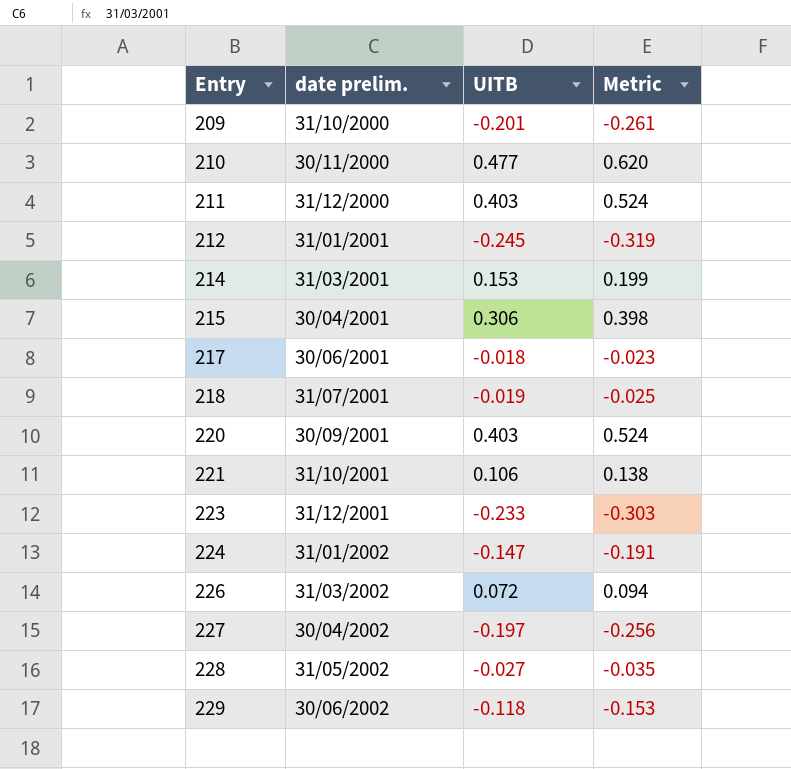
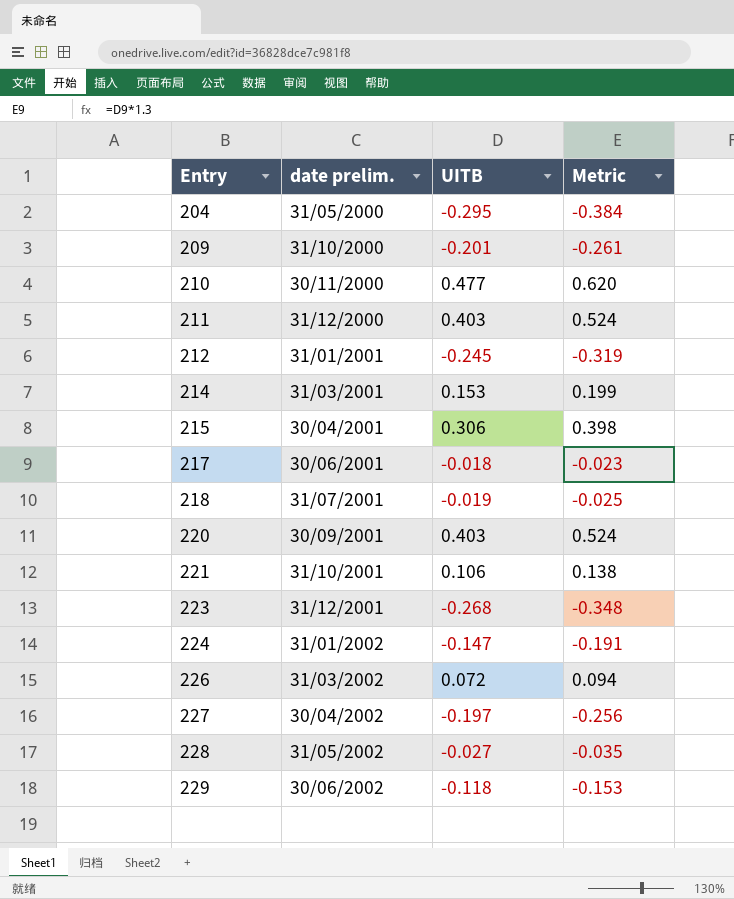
row 204: none -> 31/05/2000 | -0.295 | -0.384
223 | UITB: -0.233 -> -0.268
223 | Metric: -0.303 -> -0.348

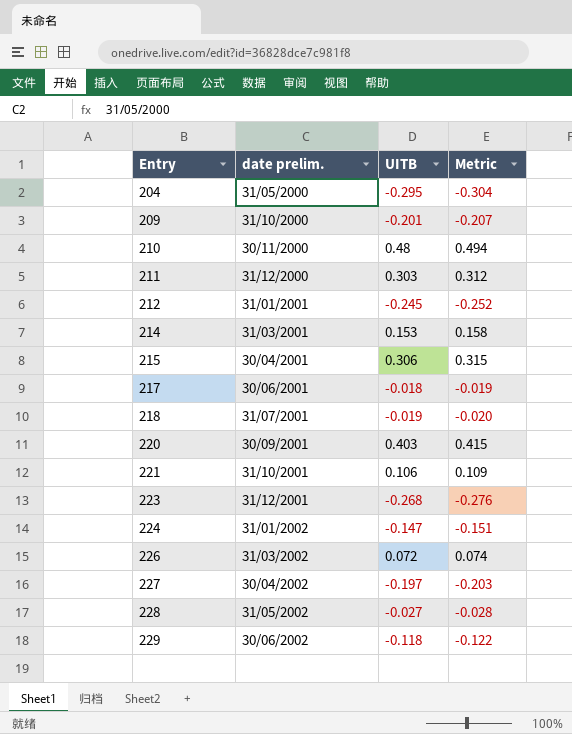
column Metric | formula: [UITB] * 1.3 -> [UITB] * 1.03
210 | UITB: 0.477 -> 0.48
211 | UITB: 0.403 -> 0.303

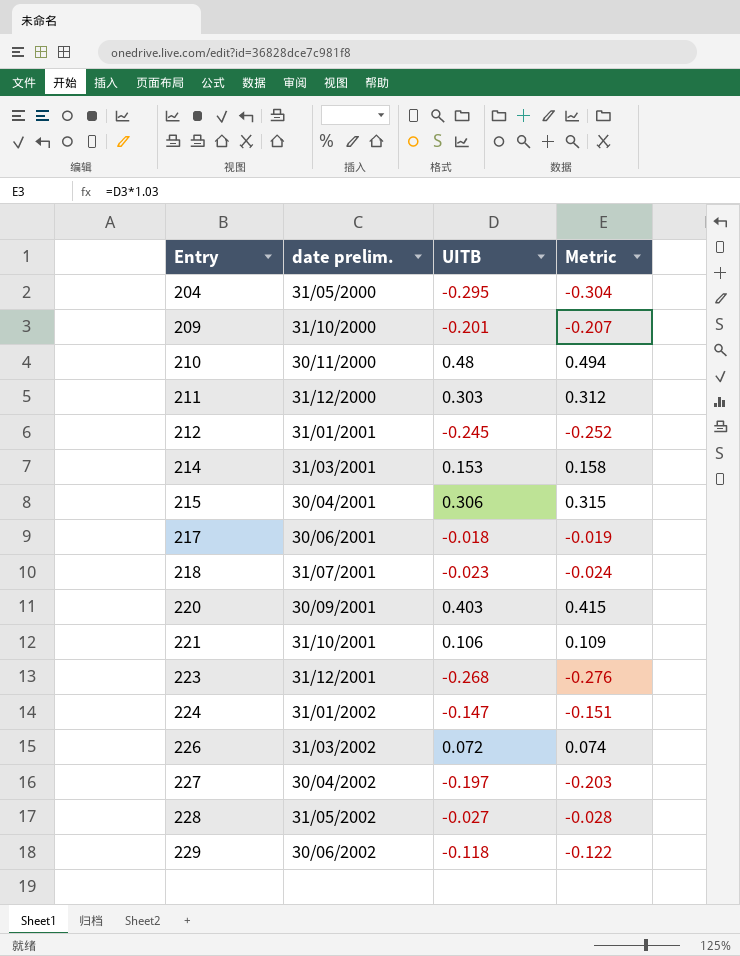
218 | UITB: -0.019 -> -0.023
218 | Metric: -0.020 -> -0.024

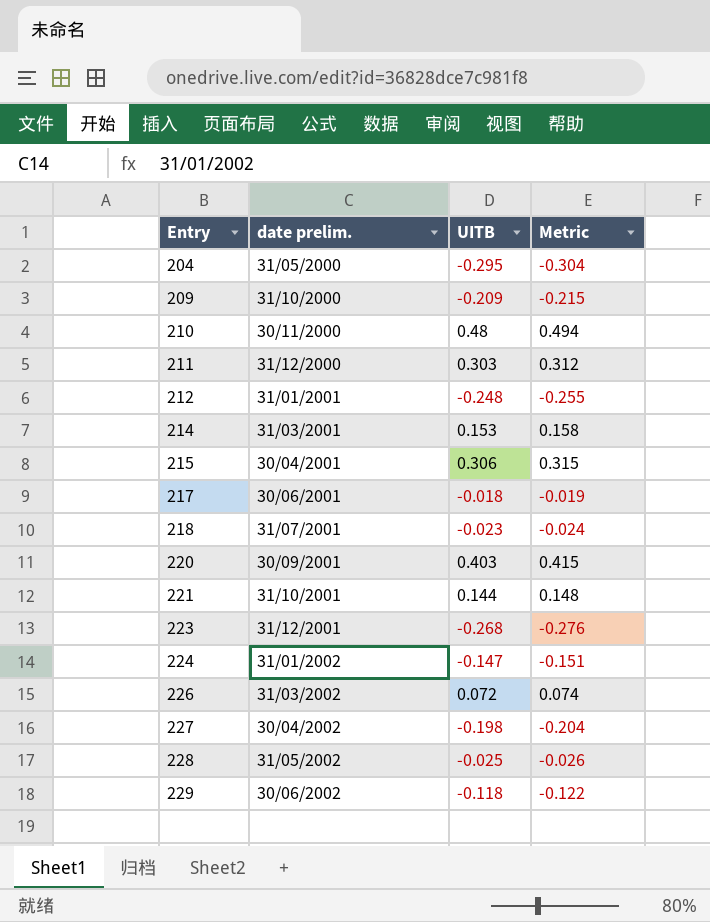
209 | UITB: -0.201 -> -0.209
209 | Metric: -0.207 -> -0.215
212 | UITB: -0.245 -> -0.248
212 | Metric: -0.252 -> -0.255
221 | UITB: 0.106 -> 0.144
221 | Metric: 0.109 -> 0.148
227 | UITB: -0.197 -> -0.198
227 | Metric: -0.203 -> -0.204
228 | UITB: -0.027 -> -0.025
228 | Metric: -0.028 -> -0.026

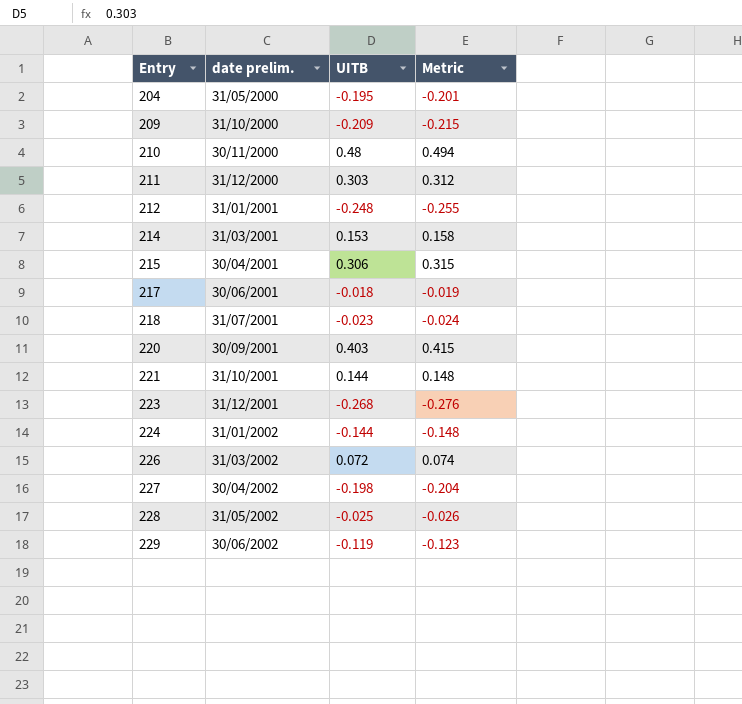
204 | UITB: -0.295 -> -0.195
204 | Metric: -0.304 -> -0.201
224 | UITB: -0.147 -> -0.144
224 | Metric: -0.151 -> -0.148
229 | UITB: -0.118 -> -0.119
229 | Metric: -0.122 -> -0.123

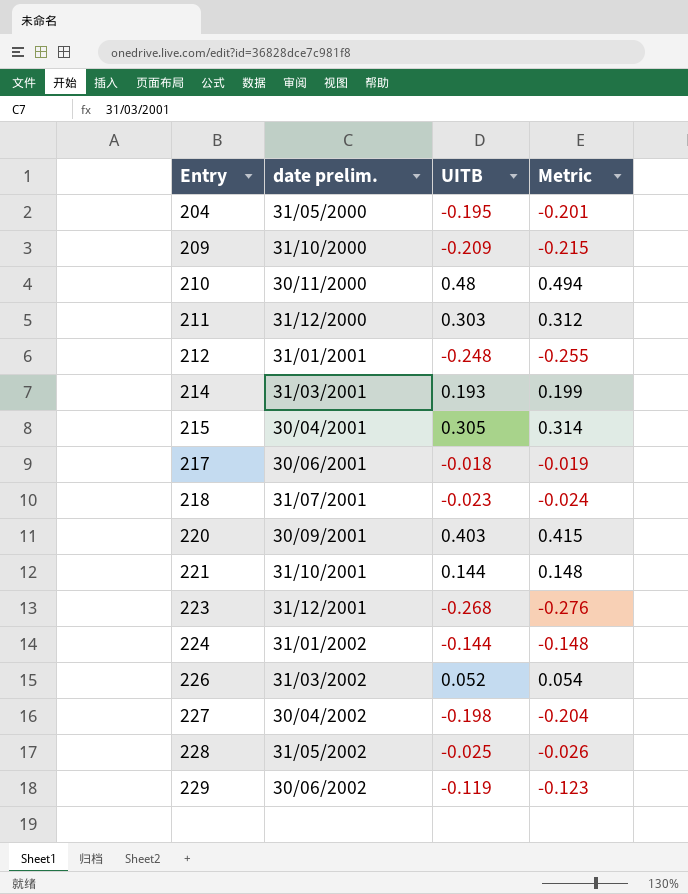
214 | UITB: 0.153 -> 0.193
214 | Metric: 0.158 -> 0.199
215 | UITB: 0.306 -> 0.305
215 | Metric: 0.315 -> 0.314
226 | UITB: 0.072 -> 0.052
226 | Metric: 0.074 -> 0.054

